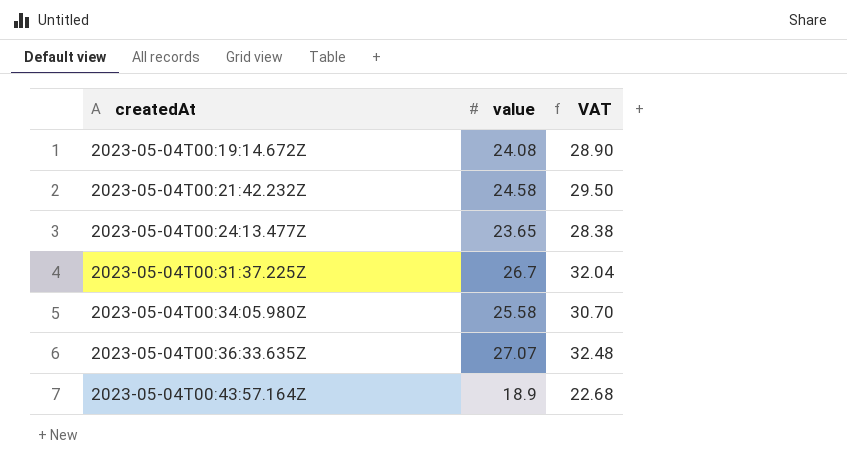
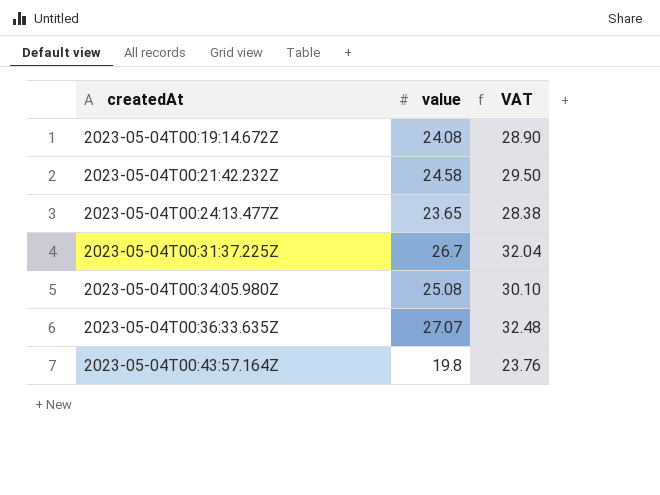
2023-05-04T00:34:05.980Z | value: 25.58 -> 25.08
2023-05-04T00:34:05.980Z | VAT: 30.70 -> 30.10
2023-05-04T00:43:57.164Z | value: 18.9 -> 19.8
2023-05-04T00:43:57.164Z | VAT: 22.68 -> 23.76

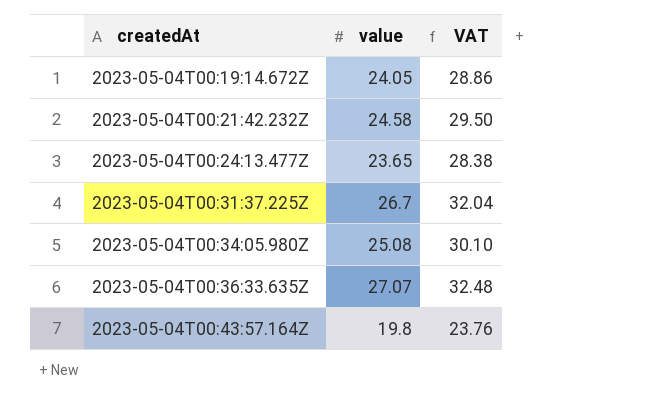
2023-05-04T00:19:14.672Z | value: 24.08 -> 24.05
2023-05-04T00:19:14.672Z | VAT: 28.90 -> 28.86

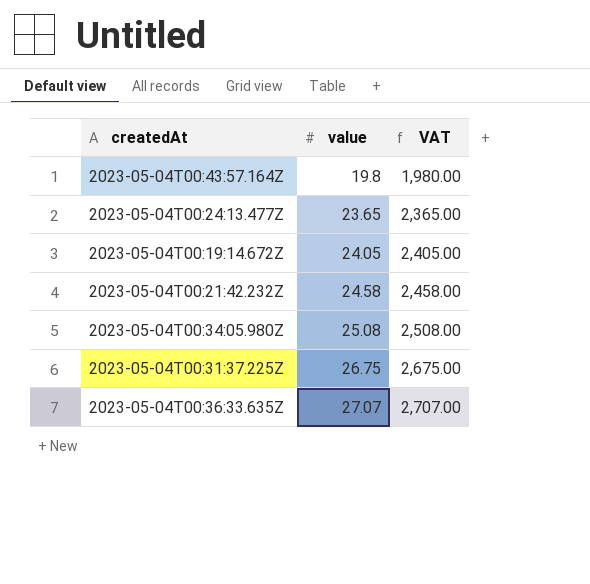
row order: createdAt ascending -> value ascending
column VAT | formula: [value] * 1.2 -> [value] * 100
2023-05-04T00:31:37.225Z | value: 26.7 -> 26.75

